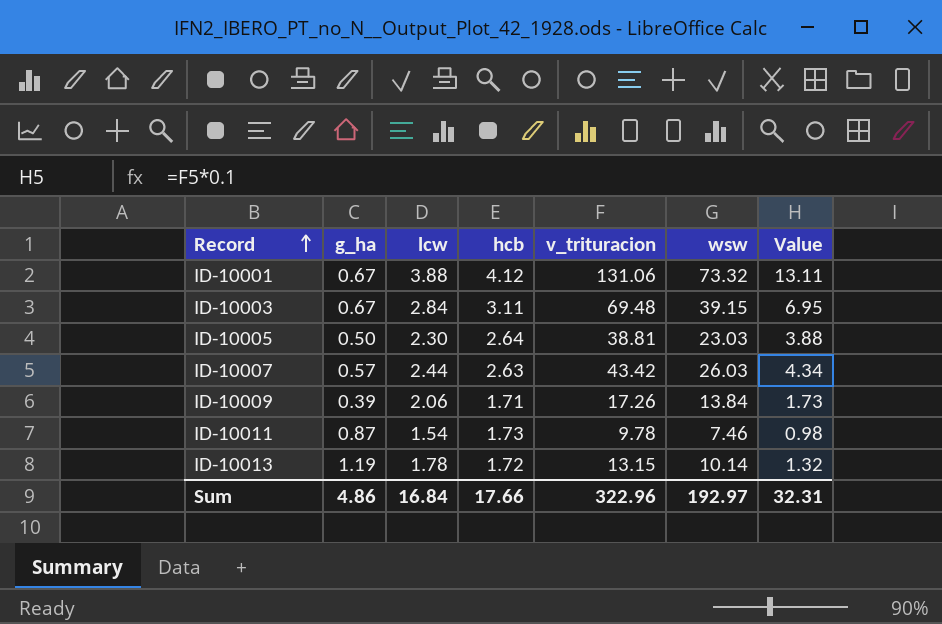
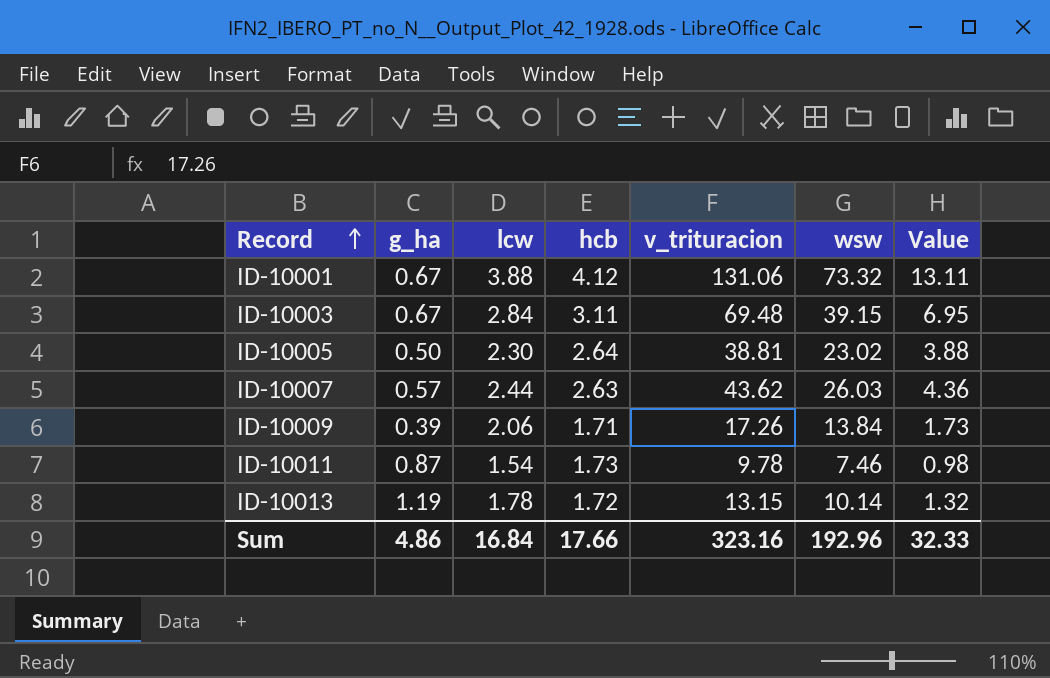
ID-10005 | wsw: 23.03 -> 23.02
ID-10007 | v_trituracion: 43.42 -> 43.62
ID-10007 | Value: 4.34 -> 4.36
Sum | v_trituracion: 322.96 -> 323.16
Sum | wsw: 192.97 -> 192.96
Sum | Value: 32.31 -> 32.33

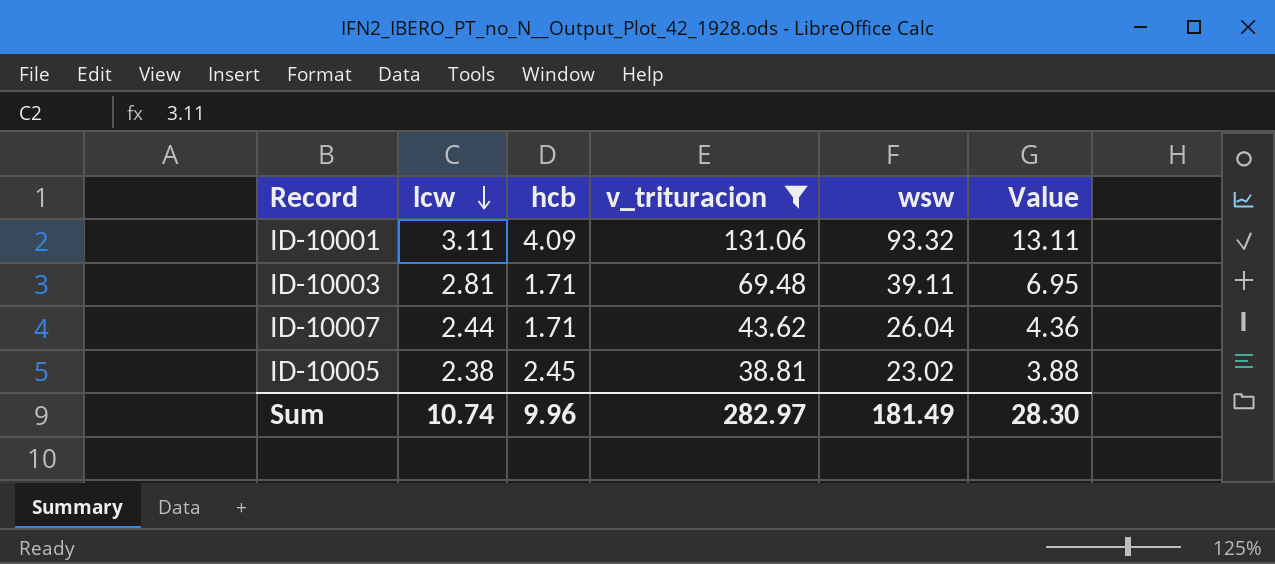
filter: none -> v_trituracion >= 38.81
row order: Record ascending -> lcw descending
column g_ha | position: 2 -> none
ID-10001 | lcw: 3.88 -> 3.11
ID-10001 | hcb: 4.12 -> 4.09
ID-10001 | wsw: 73.32 -> 93.32
ID-10003 | lcw: 2.84 -> 2.81
ID-10003 | hcb: 3.11 -> 1.71
ID-10003 | wsw: 39.15 -> 39.11
ID-10007 | hcb: 2.63 -> 1.71
ID-10007 | wsw: 26.03 -> 26.04
ID-10005 | lcw: 2.30 -> 2.38
ID-10005 | hcb: 2.64 -> 2.45
Sum | lcw: 16.84 -> 10.74
Sum | hcb: 17.66 -> 9.96
Sum | v_trituracion: 323.16 -> 282.97
Sum | wsw: 192.96 -> 181.49
Sum | Value: 32.33 -> 28.30

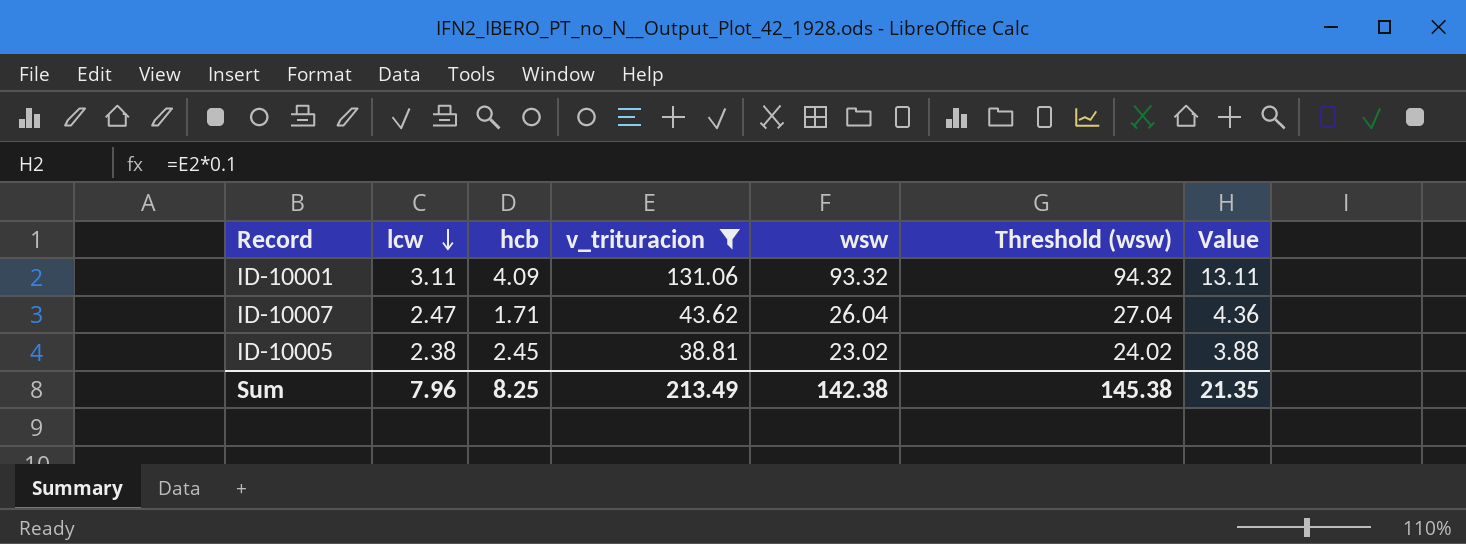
column Threshold (wsw) | formula: none -> [wsw] + 1
row ID-10003: 2.81 | 1.71 | 69.48 | 39.11 | 6.95 -> none
ID-10007 | lcw: 2.44 -> 2.47
Sum | lcw: 10.74 -> 7.96
Sum | hcb: 9.96 -> 8.25
Sum | v_trituracion: 282.97 -> 213.49
Sum | wsw: 181.49 -> 142.38
Sum | Value: 28.30 -> 21.35

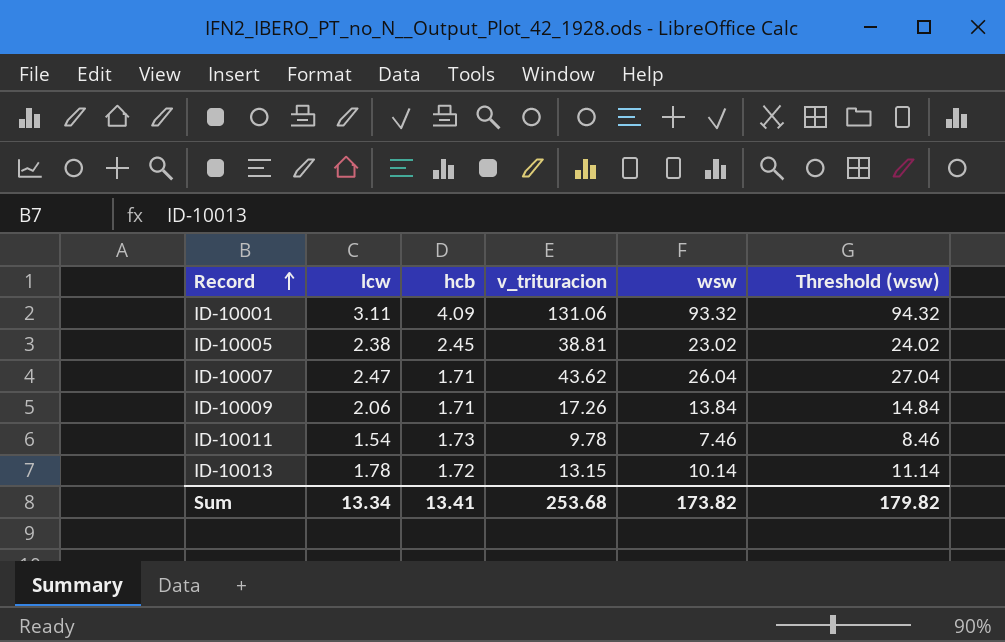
filter: v_trituracion >= 38.81 -> none
row order: lcw descending -> Record ascending
column Value | formula: [v_trituracion] * 0.1 -> none
Sum | lcw: 7.96 -> 13.34
Sum | hcb: 8.25 -> 13.41
Sum | v_trituracion: 213.49 -> 253.68
Sum | wsw: 142.38 -> 173.82
Sum | Threshold (wsw): 145.38 -> 179.82

